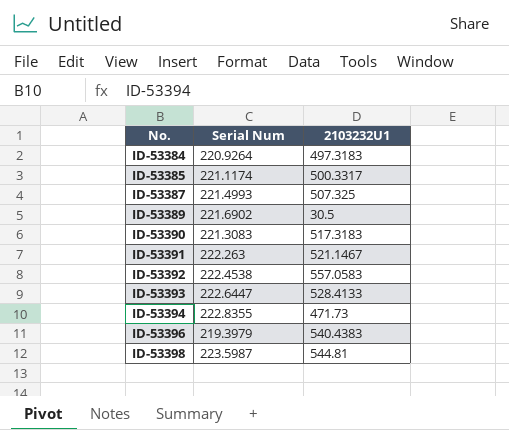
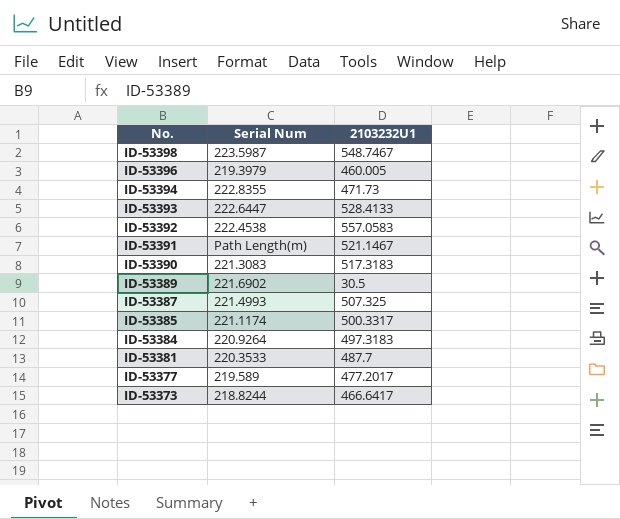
row order: No. ascending -> No. descending
ID-53398 | 2103232U1: 544.81 -> 548.7467
ID-53396 | 2103232U1: 540.4383 -> 460.005
ID-53391 | Serial Num: 222.263 -> Path Length(m)
row ID-53381: none -> 220.3533 | 487.7
row ID-53377: none -> 219.589 | 477.2017
row ID-53373: none -> 218.8244 | 466.6417

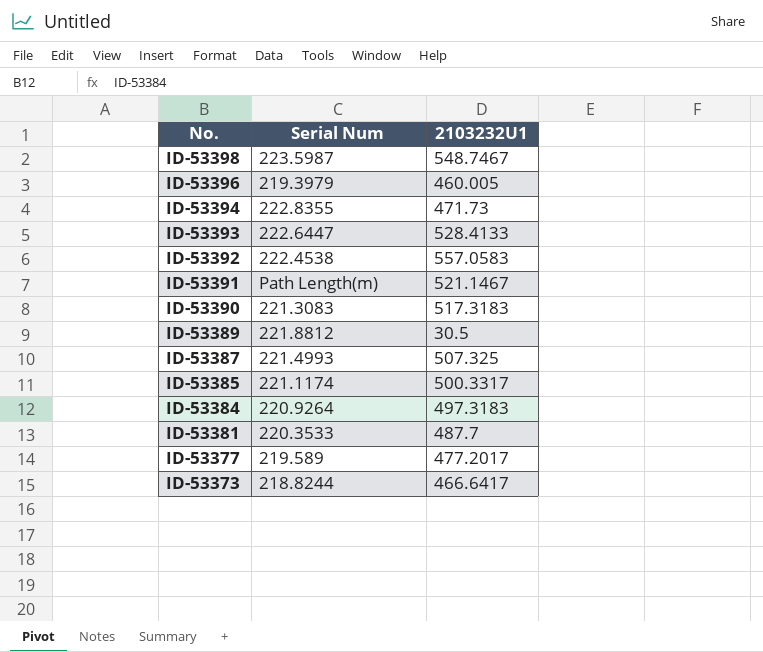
ID-53389 | Serial Num: 221.6902 -> 221.8812

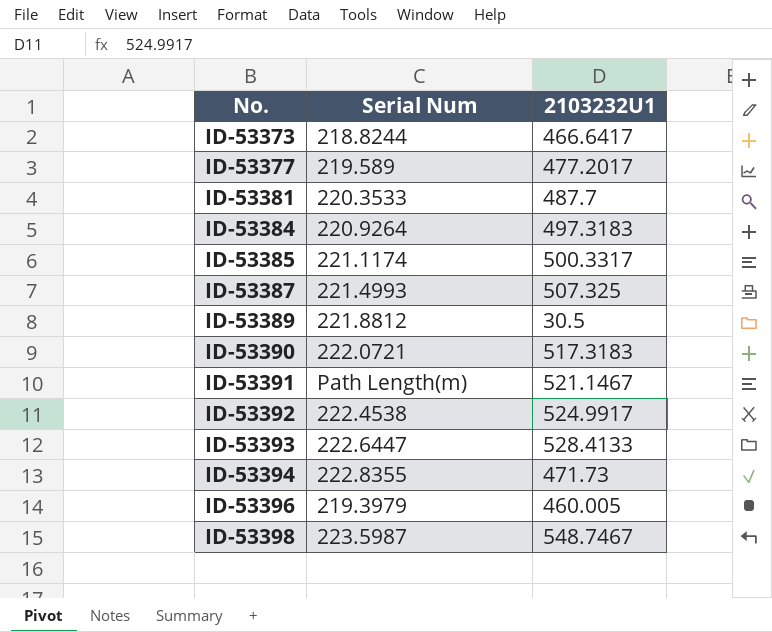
row order: No. descending -> No. ascending
ID-53390 | Serial Num: 221.3083 -> 222.0721
ID-53392 | 2103232U1: 557.0583 -> 524.9917

